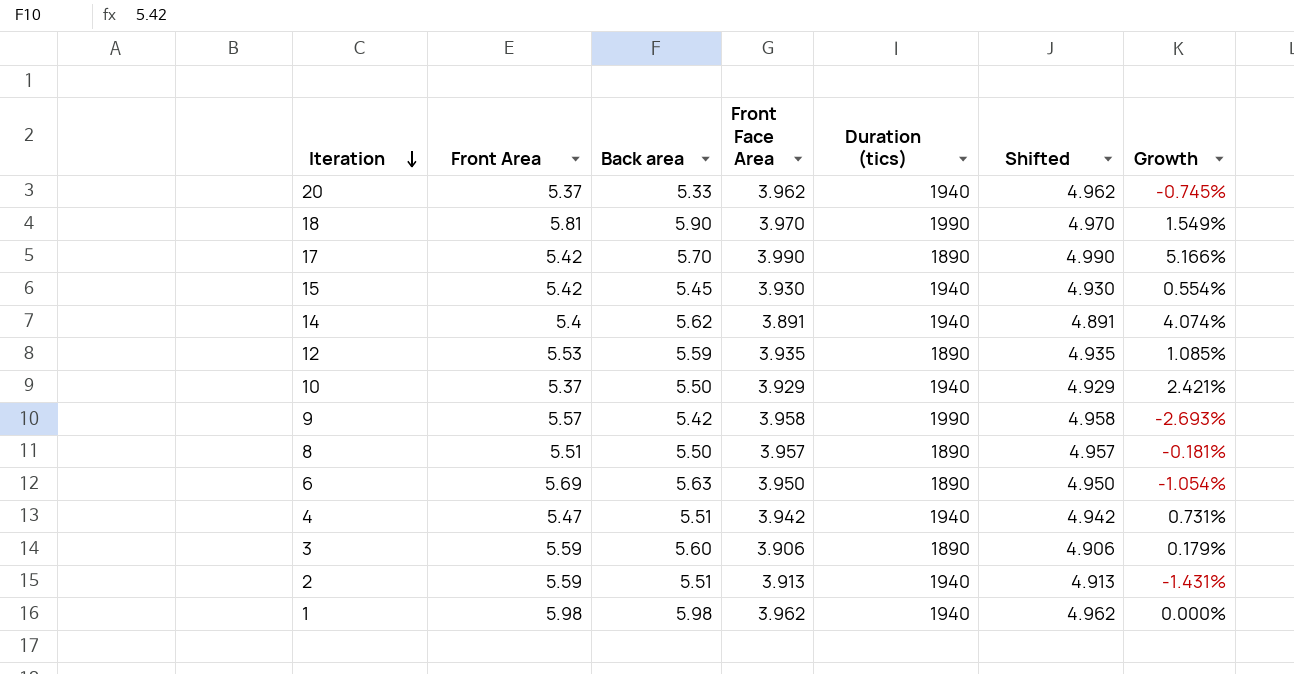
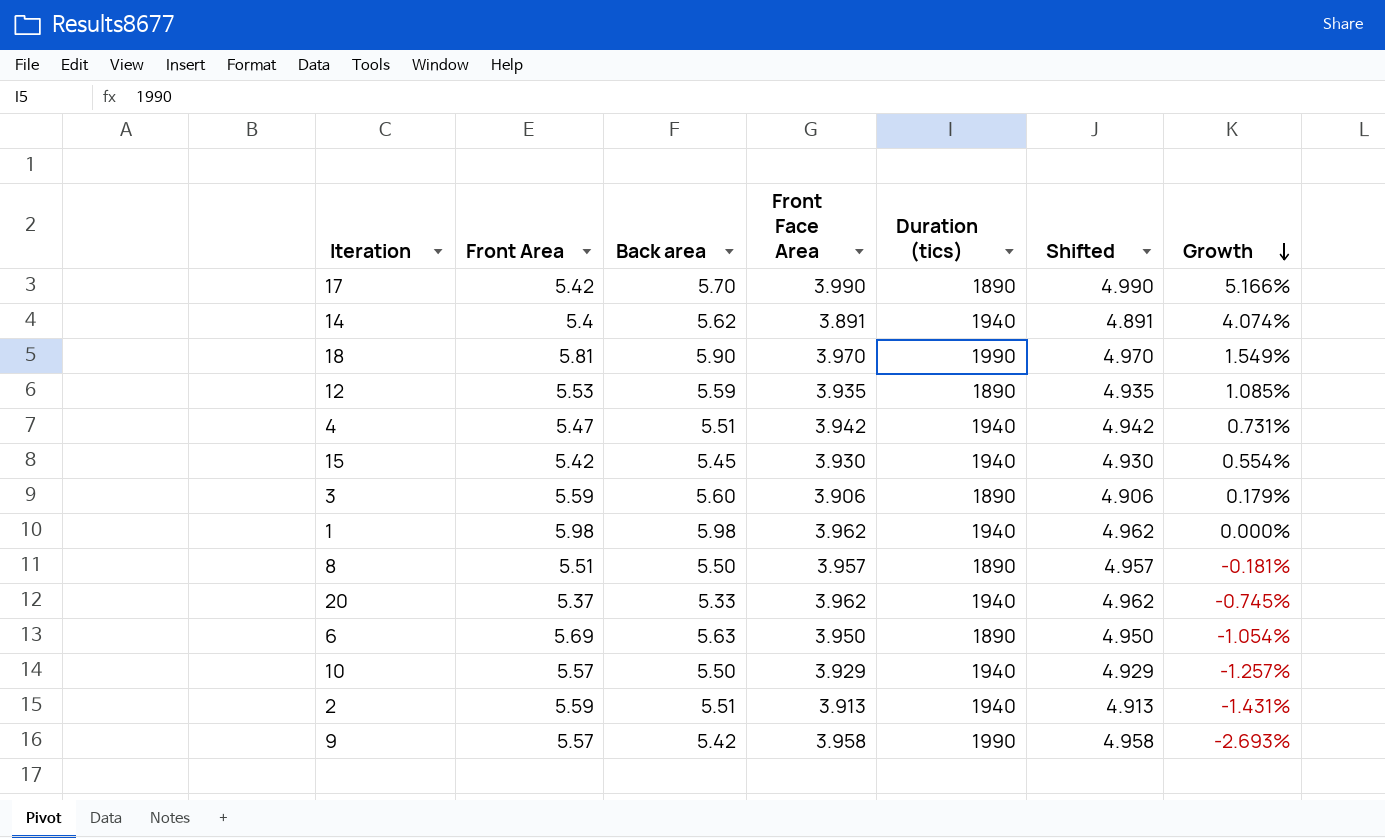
row order: Iteration descending -> Growth descending
10 | Front Area: 5.37 -> 5.57
10 | Growth: 2.421% -> -1.257%

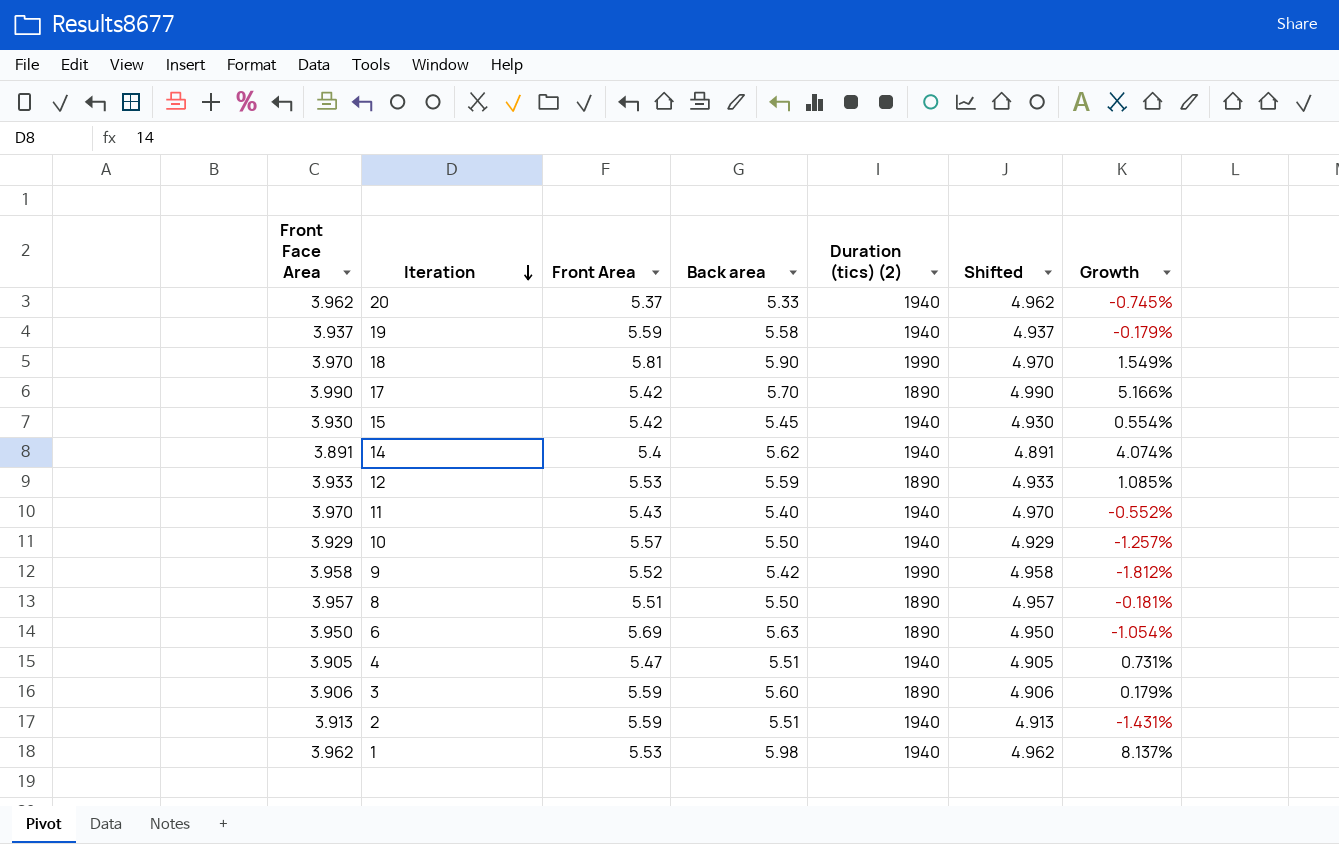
row order: Growth descending -> Iteration descending
column Front Face Area | position: 4 -> 1
column name: Duration (tics) -> Duration (tics) (2)
row 19: none -> 3.937 | 5.59 | 5.58 | 1940 | 4.937 | -0.179%
12 | Front Face Area: 3.935 -> 3.933
12 | Shifted: 4.935 -> 4.933
row 11: none -> 3.970 | 5.43 | 5.40 | 1940 | 4.970 | -0.552%
9 | Front Area: 5.57 -> 5.52
9 | Growth: -2.693% -> -1.812%
4 | Front Face Area: 3.942 -> 3.905
4 | Shifted: 4.942 -> 4.905
1 | Front Area: 5.98 -> 5.53
1 | Growth: 0.000% -> 8.137%

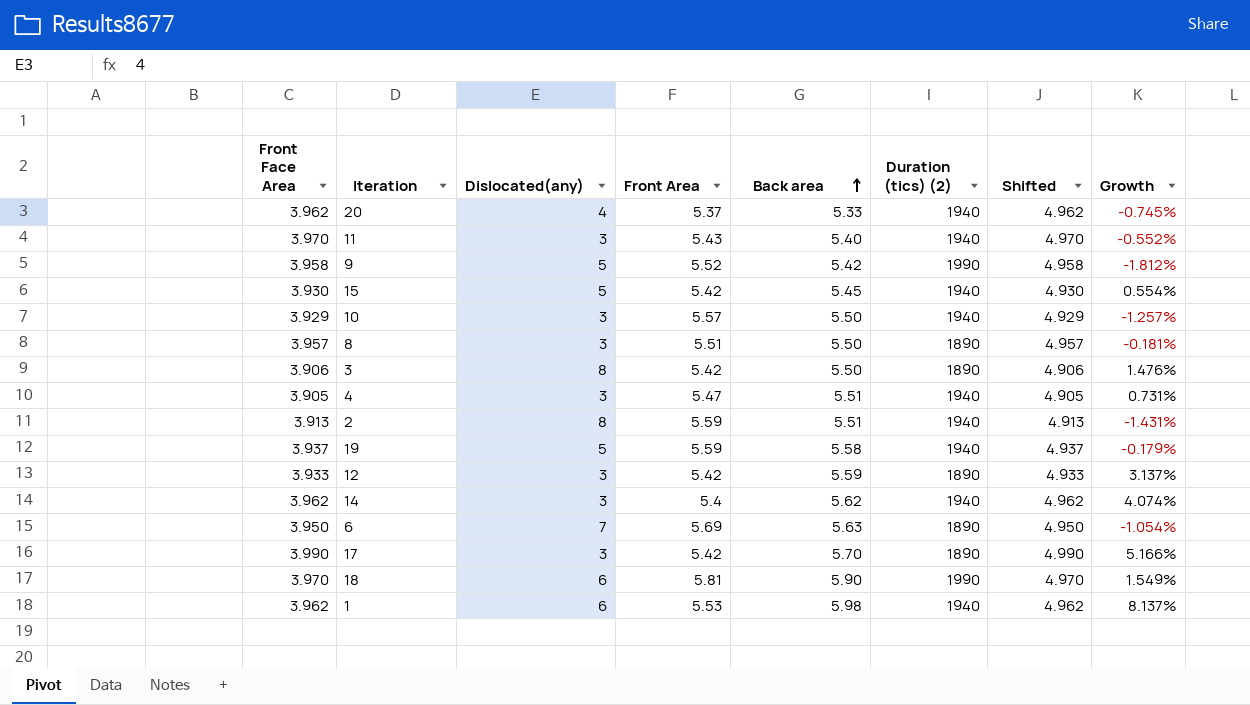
row order: Iteration descending -> Back area ascending
column Dislocated(any) | position: none -> 3
3 | Front Area: 5.59 -> 5.42
3 | Back area: 5.60 -> 5.50
3 | Growth: 0.179% -> 1.476%
12 | Front Area: 5.53 -> 5.42
12 | Growth: 1.085% -> 3.137%
14 | Front Face Area: 3.891 -> 3.962
14 | Shifted: 4.891 -> 4.962

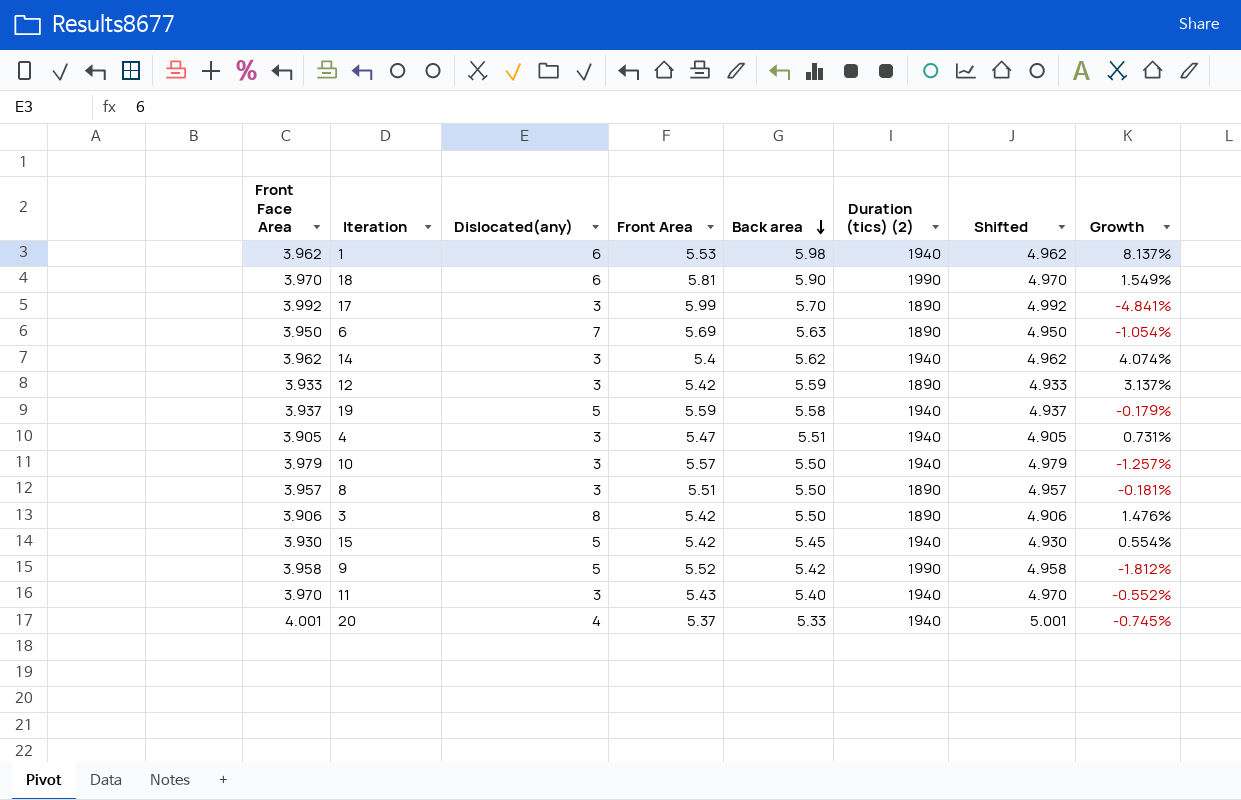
row order: Back area ascending -> Back area descending
row 2: 3.913 | 8 | 5.59 | 5.51 | 1940 | 4.913 | -1.431% -> none
17 | Front Face Area: 3.990 -> 3.992
17 | Front Area: 5.42 -> 5.99
17 | Shifted: 4.990 -> 4.992
17 | Growth: 5.166% -> -4.841%
10 | Front Face Area: 3.929 -> 3.979
10 | Shifted: 4.929 -> 4.979
20 | Front Face Area: 3.962 -> 4.001
20 | Shifted: 4.962 -> 5.001

